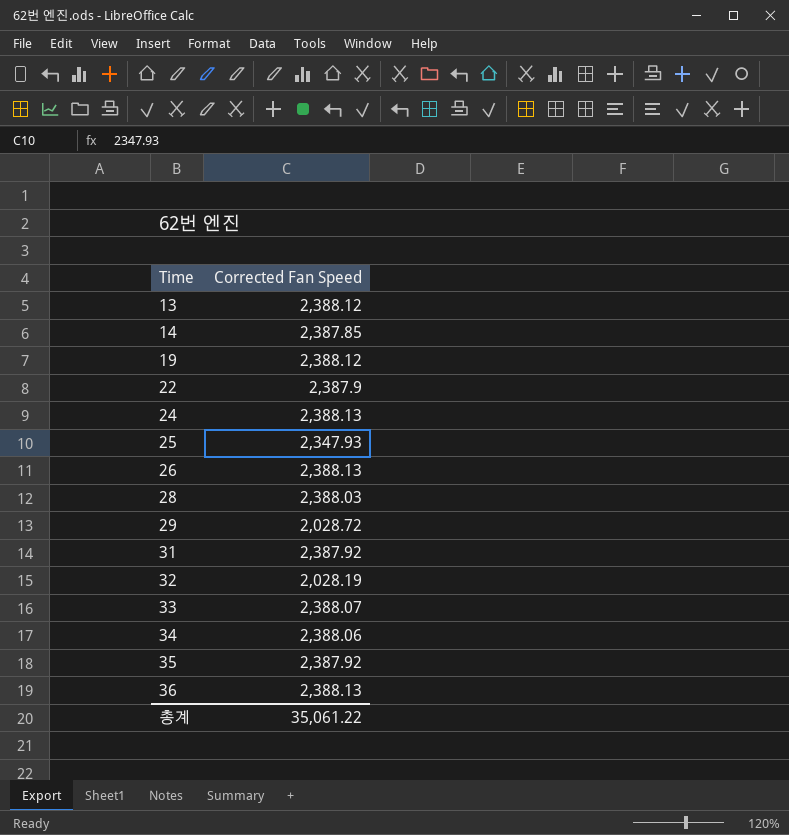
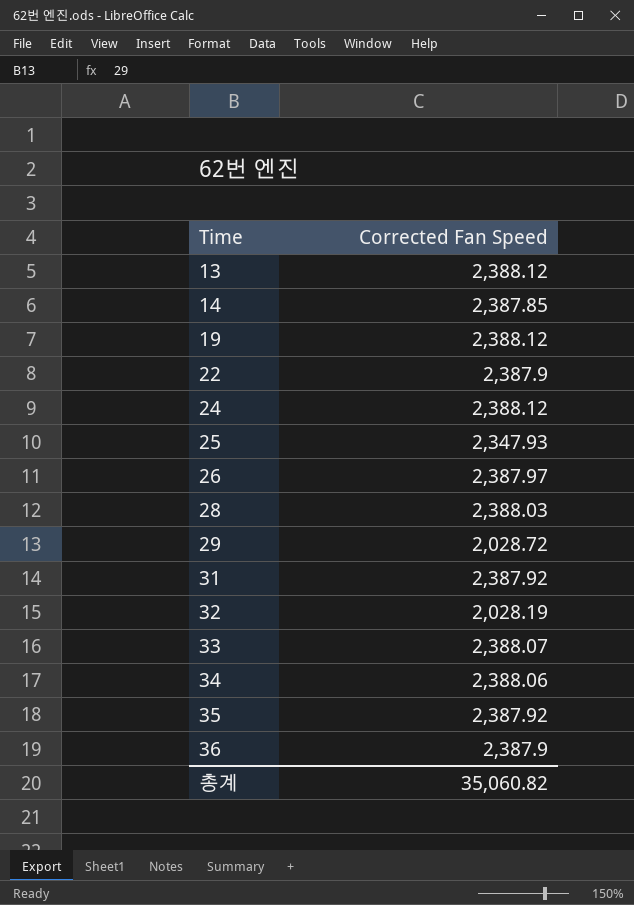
24 | Corrected Fan Speed: 2,388.13 -> 2,388.12
26 | Corrected Fan Speed: 2,388.13 -> 2,387.97
36 | Corrected Fan Speed: 2,388.13 -> 2,387.9
총계 | Corrected Fan Speed: 35,061.22 -> 35,060.82

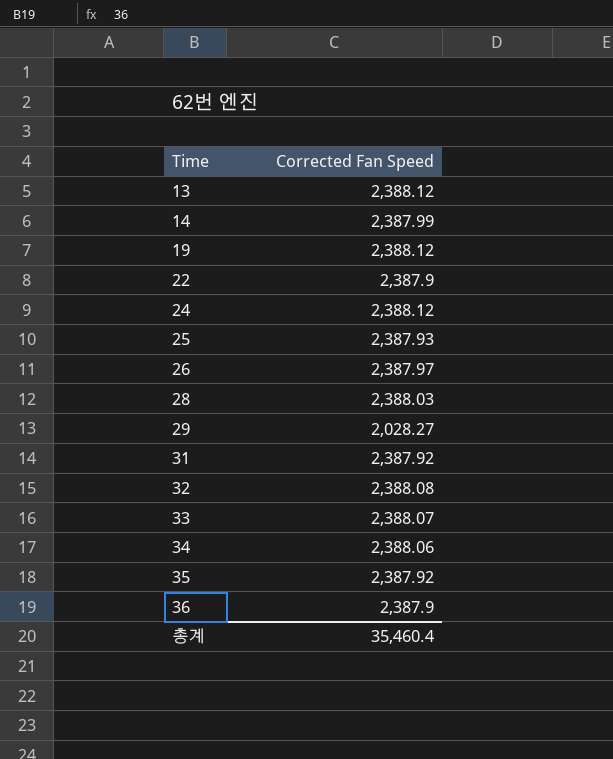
14 | Corrected Fan Speed: 2,387.85 -> 2,387.99
25 | Corrected Fan Speed: 2,347.93 -> 2,387.93
29 | Corrected Fan Speed: 2,028.72 -> 2,028.27
32 | Corrected Fan Speed: 2,028.19 -> 2,388.08
총계 | Corrected Fan Speed: 35,060.82 -> 35,460.4

